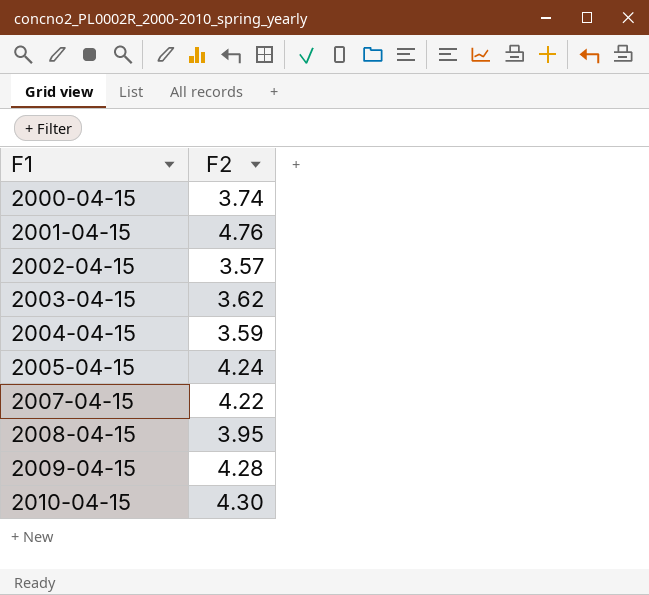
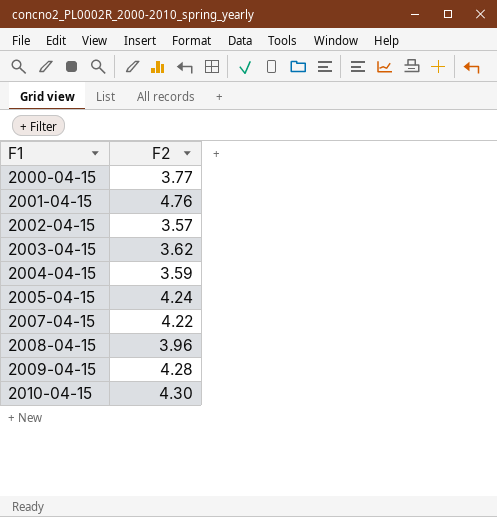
2000-04-15 | F2: 3.74 -> 3.77
2008-04-15 | F2: 3.95 -> 3.96

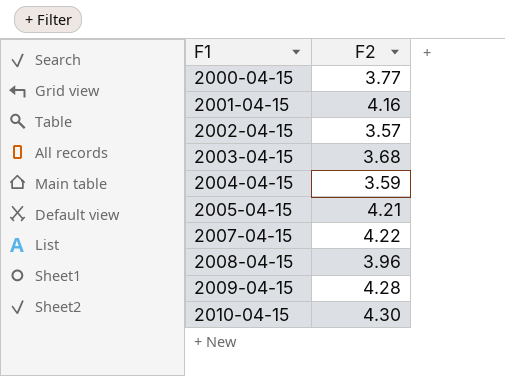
2001-04-15 | F2: 4.76 -> 4.16
2003-04-15 | F2: 3.62 -> 3.68
2005-04-15 | F2: 4.24 -> 4.21

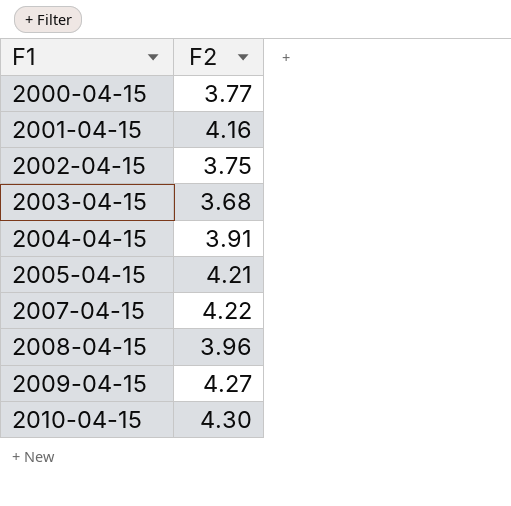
2002-04-15 | F2: 3.57 -> 3.75
2004-04-15 | F2: 3.59 -> 3.91
2009-04-15 | F2: 4.28 -> 4.27

